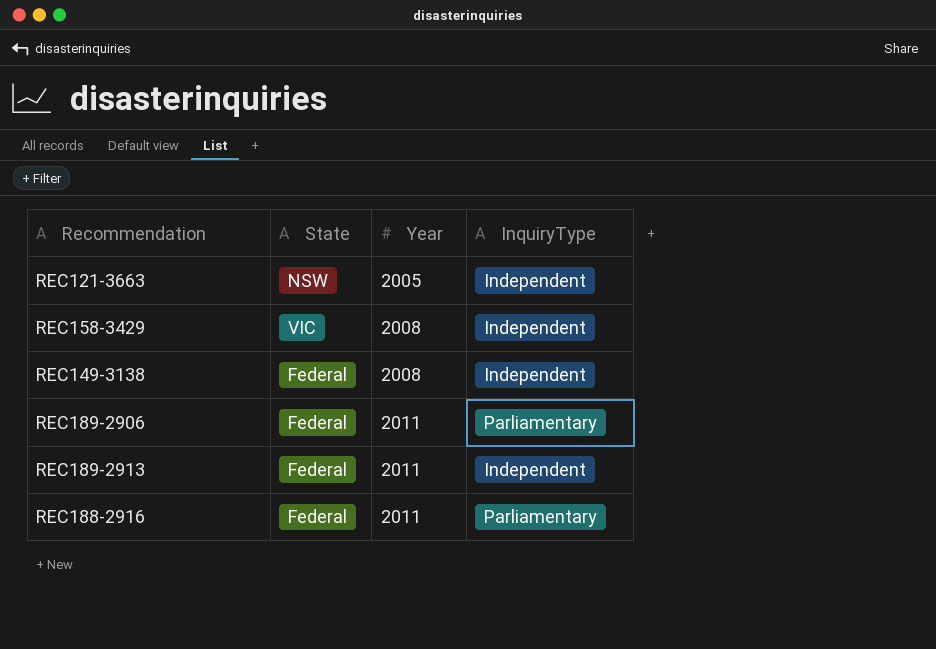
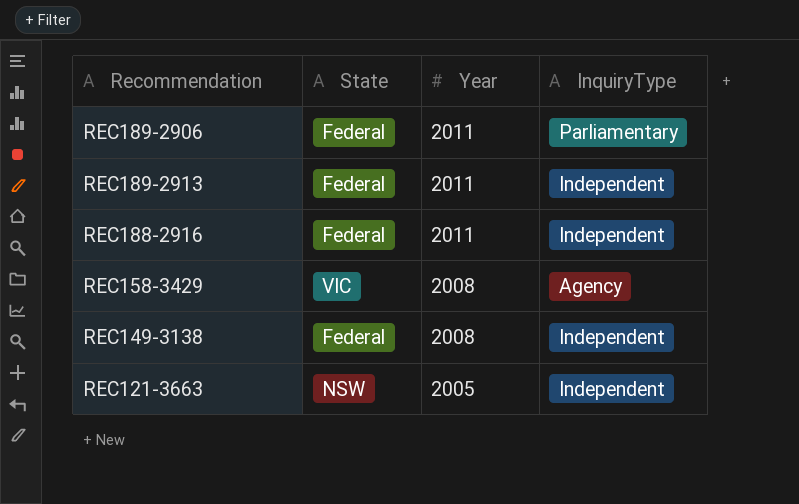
row order: Year ascending -> Year descending
REC188-2916 | InquiryType: Parliamentary -> Independent
REC158-3429 | InquiryType: Independent -> Agency

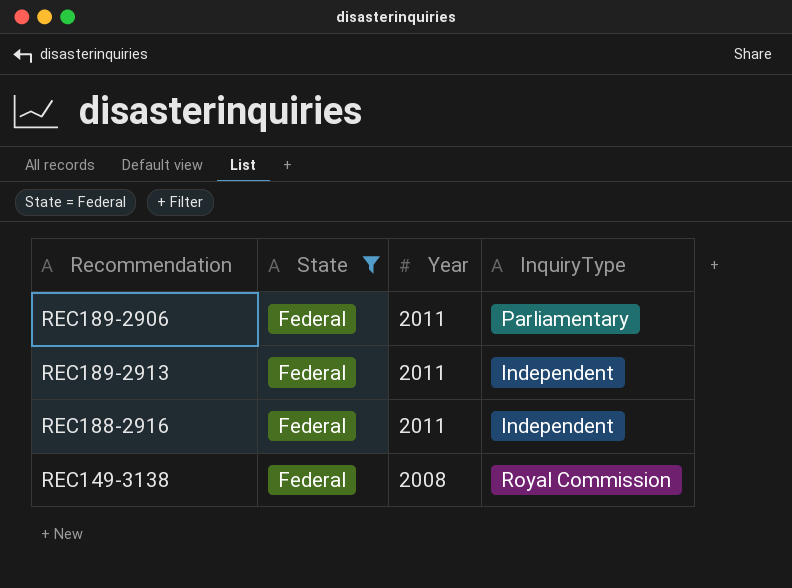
filter: none -> State = Federal
REC149-3138 | InquiryType: Independent -> Royal Commission

